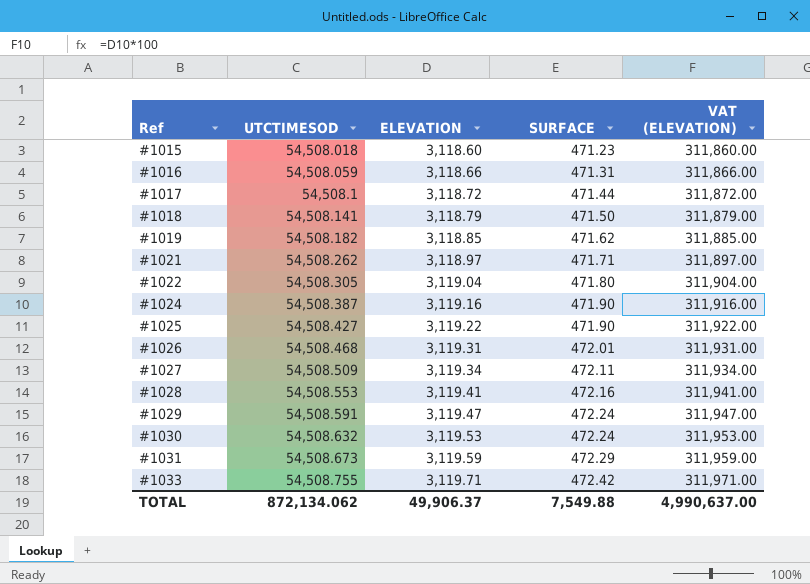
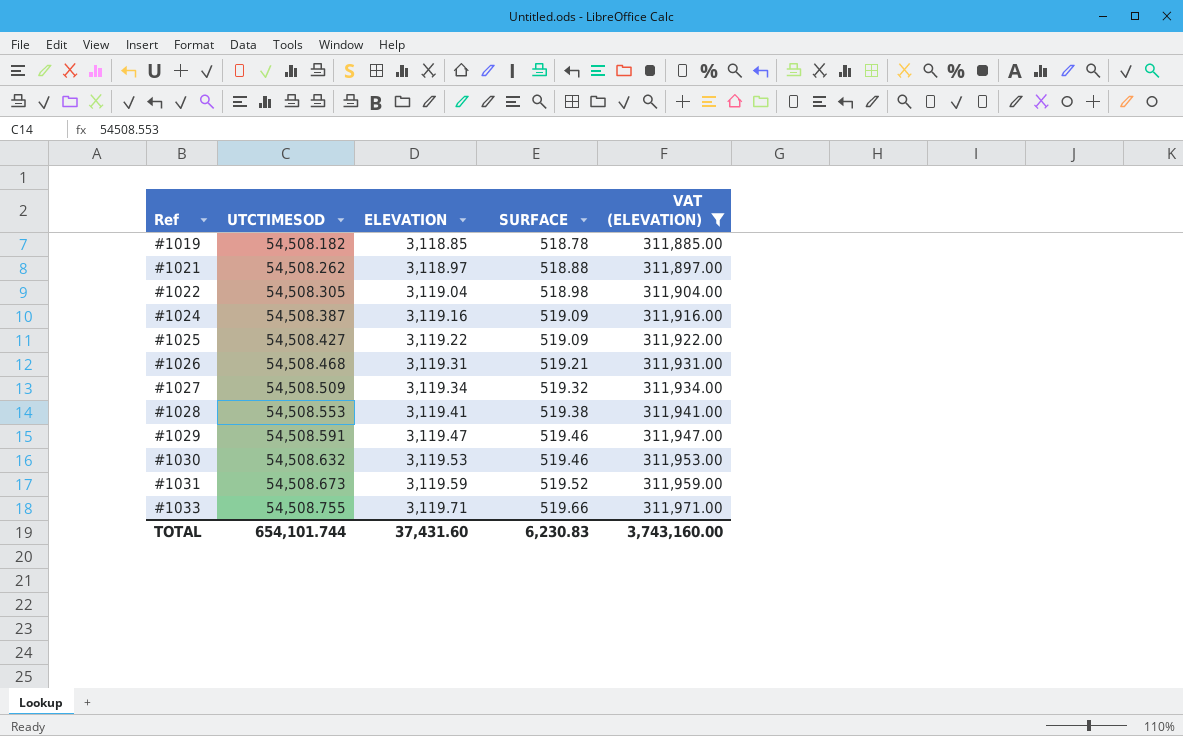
filter: none -> VAT (ELEVATION) >= 311,885.00
#1019 | SURFACE: 471.62 -> 518.78
#1021 | SURFACE: 471.71 -> 518.88
#1022 | SURFACE: 471.80 -> 518.98
#1024 | SURFACE: 471.90 -> 519.09
#1025 | SURFACE: 471.90 -> 519.09
#1026 | SURFACE: 472.01 -> 519.21
#1027 | SURFACE: 472.11 -> 519.32
#1028 | SURFACE: 472.16 -> 519.38
#1029 | SURFACE: 472.24 -> 519.46
#1030 | SURFACE: 472.24 -> 519.46
#1031 | SURFACE: 472.29 -> 519.52
#1033 | SURFACE: 472.42 -> 519.66
TOTAL | UTCTIMESOD: 872,134.062 -> 654,101.744
TOTAL | ELEVATION: 49,906.37 -> 37,431.60
TOTAL | SURFACE: 7,549.88 -> 6,230.83
TOTAL | VAT (ELEVATION): 4,990,637.00 -> 3,743,160.00

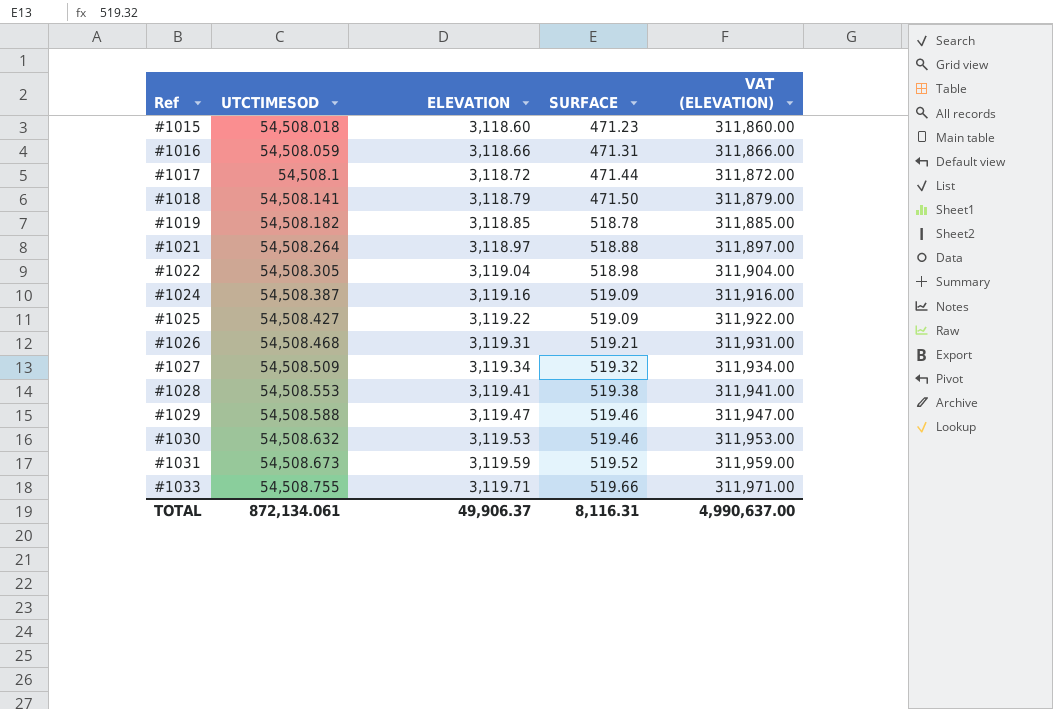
filter: VAT (ELEVATION) >= 311,885.00 -> none
#1021 | UTCTIMESOD: 54,508.262 -> 54,508.264
#1029 | UTCTIMESOD: 54,508.591 -> 54,508.588
TOTAL | UTCTIMESOD: 654,101.744 -> 872,134.061
TOTAL | ELEVATION: 37,431.60 -> 49,906.37
TOTAL | SURFACE: 6,230.83 -> 8,116.31
TOTAL | VAT (ELEVATION): 3,743,160.00 -> 4,990,637.00

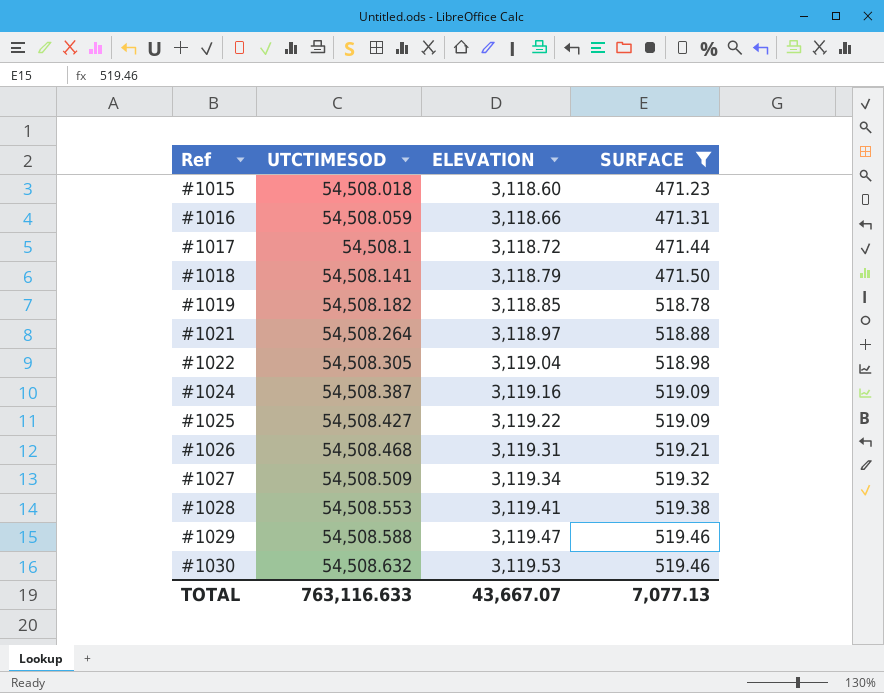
filter: none -> SURFACE <= 519.46
column VAT (ELEVATION) | formula: [ELEVATION] * 100 -> none
TOTAL | UTCTIMESOD: 872,134.061 -> 763,116.633
TOTAL | ELEVATION: 49,906.37 -> 43,667.07
TOTAL | SURFACE: 8,116.31 -> 7,077.13

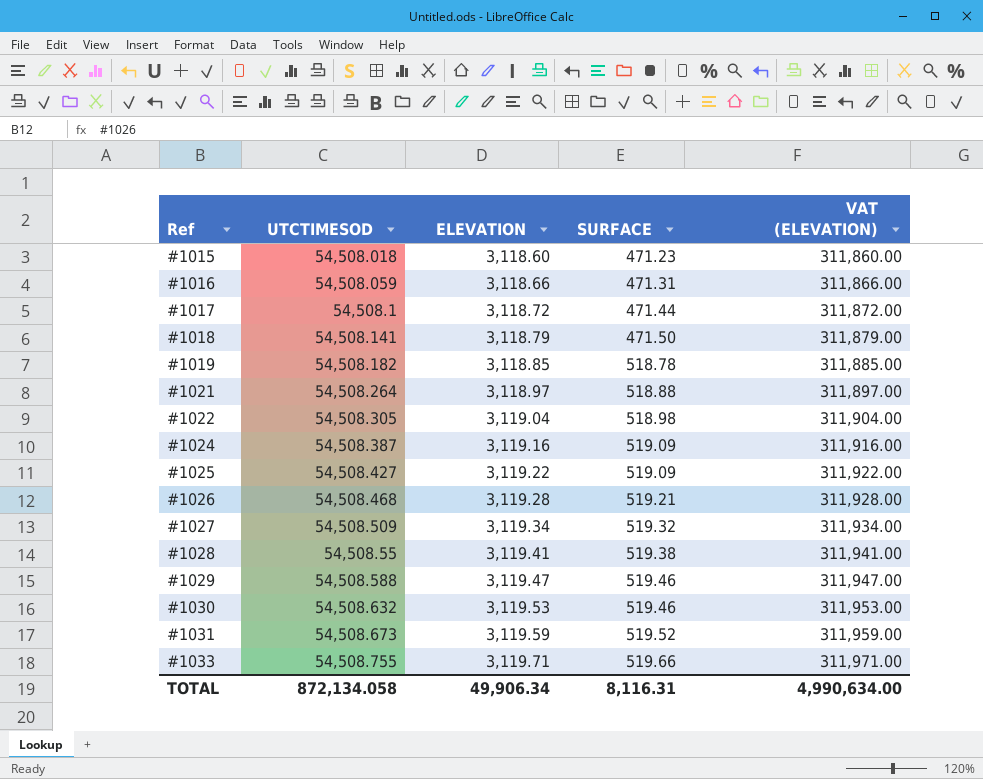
filter: SURFACE <= 519.46 -> none
column VAT (ELEVATION) | formula: none -> [ELEVATION] * 100
#1026 | ELEVATION: 3,119.31 -> 3,119.28
#1028 | UTCTIMESOD: 54,508.553 -> 54,508.55
TOTAL | UTCTIMESOD: 763,116.633 -> 872,134.058
TOTAL | ELEVATION: 43,667.07 -> 49,906.34
TOTAL | SURFACE: 7,077.13 -> 8,116.31

